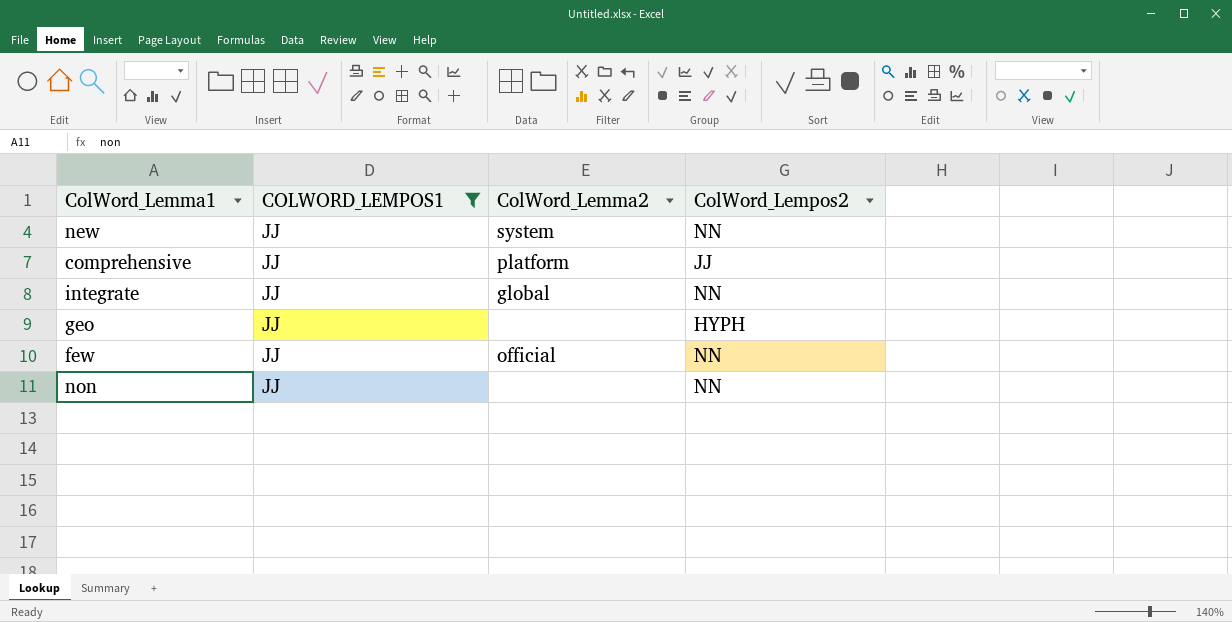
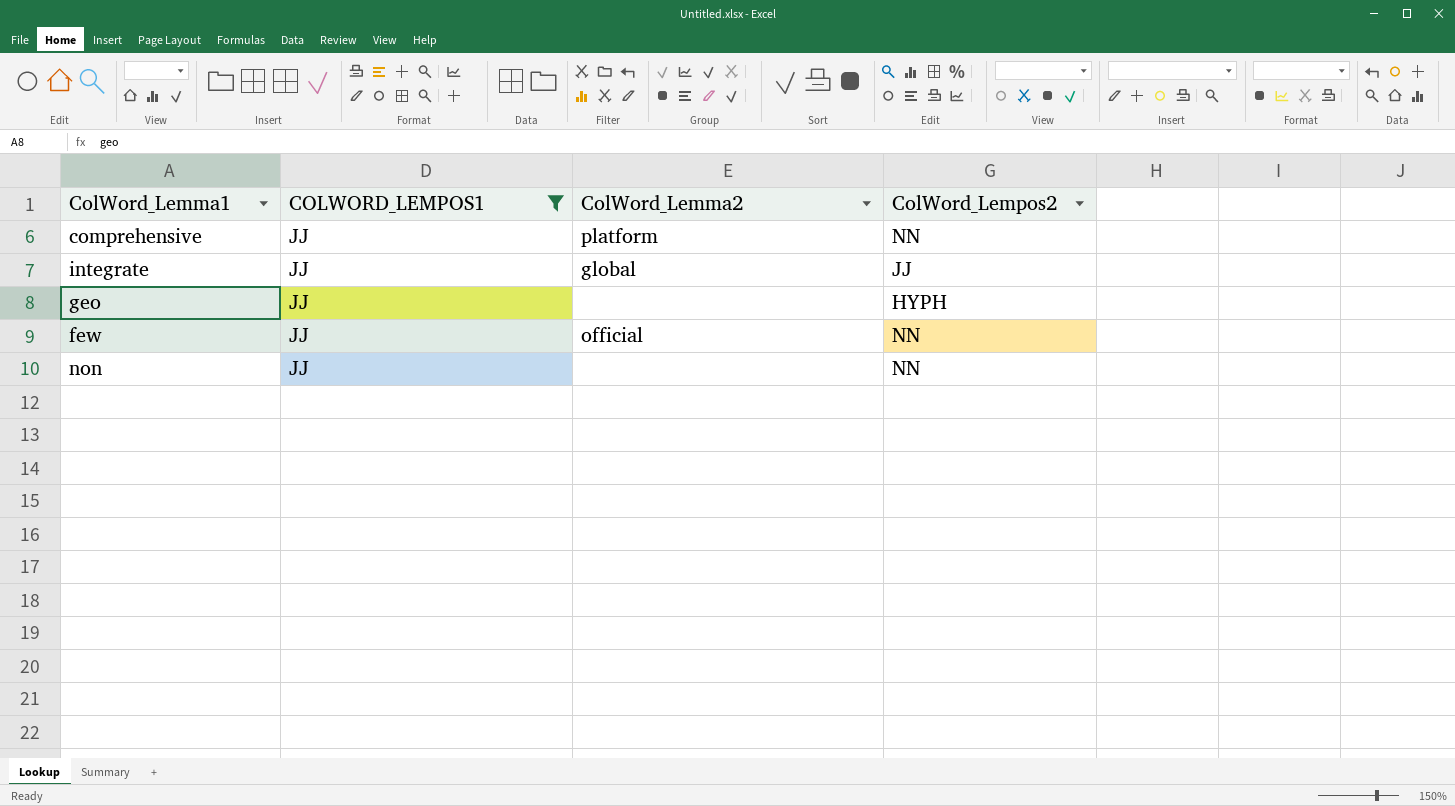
row new: JJ | system | NN -> none
comprehensive | ColWord_Lempos2: JJ -> NN
integrate | ColWord_Lempos2: NN -> JJ

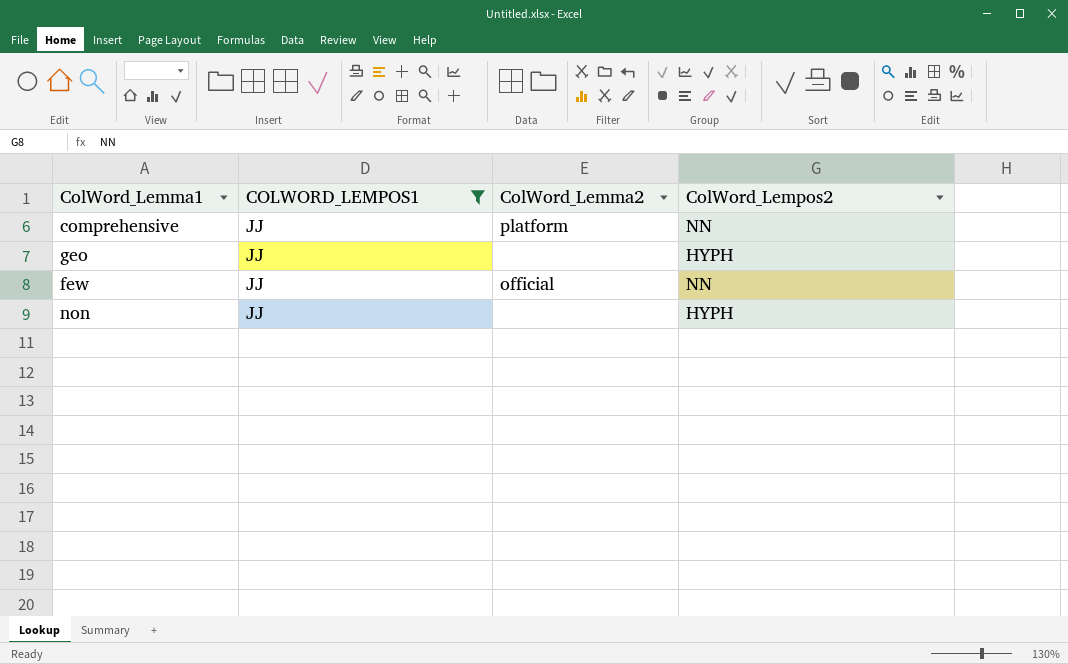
row integrate: JJ | global | JJ -> none
non | ColWord_Lempos2: NN -> HYPH

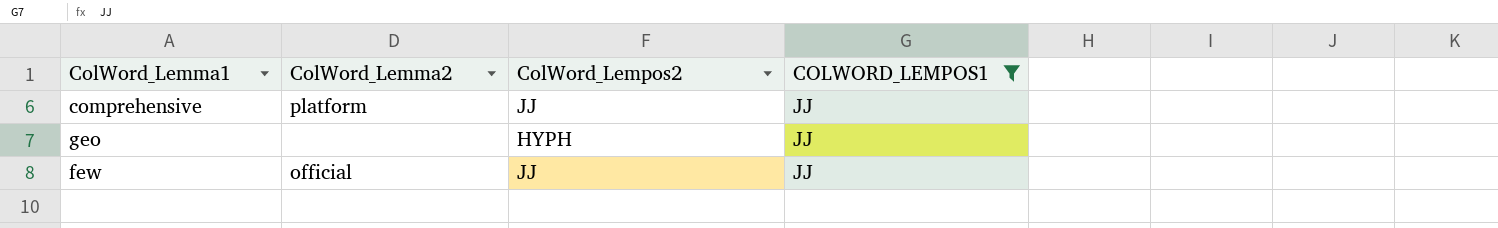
column COLWORD_LEMPOS1 | position: 2 -> 4
row non: JJ | none | HYPH -> none
comprehensive | ColWord_Lempos2: NN -> JJ
few | ColWord_Lempos2: NN -> JJ

